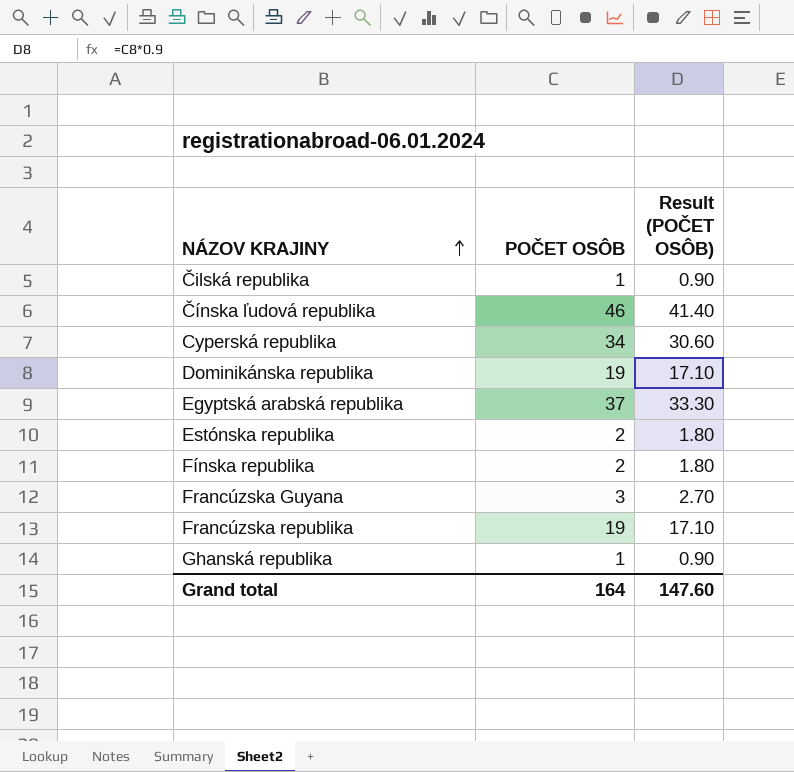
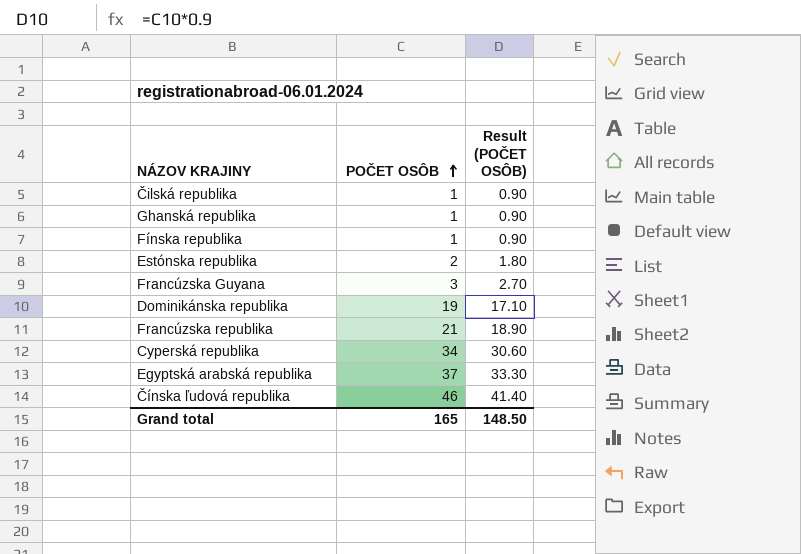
row order: NÁZOV KRAJINY ascending -> POČET OSÔB ascending
Fínska republika | POČET OSÔB: 2 -> 1
Fínska republika | Result (POČET OSÔB): 1.80 -> 0.90
Francúzska republika | POČET OSÔB: 19 -> 21
Francúzska republika | Result (POČET OSÔB): 17.10 -> 18.90
Grand total | POČET OSÔB: 164 -> 165
Grand total | Result (POČET OSÔB): 147.60 -> 148.50

